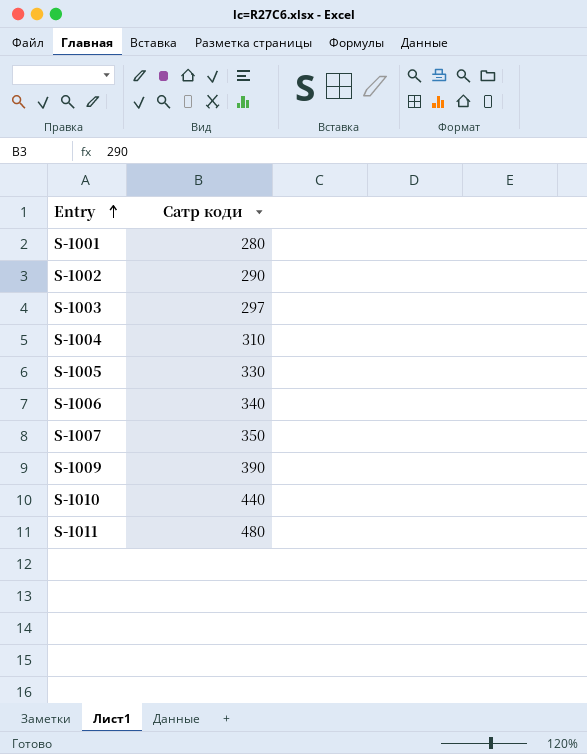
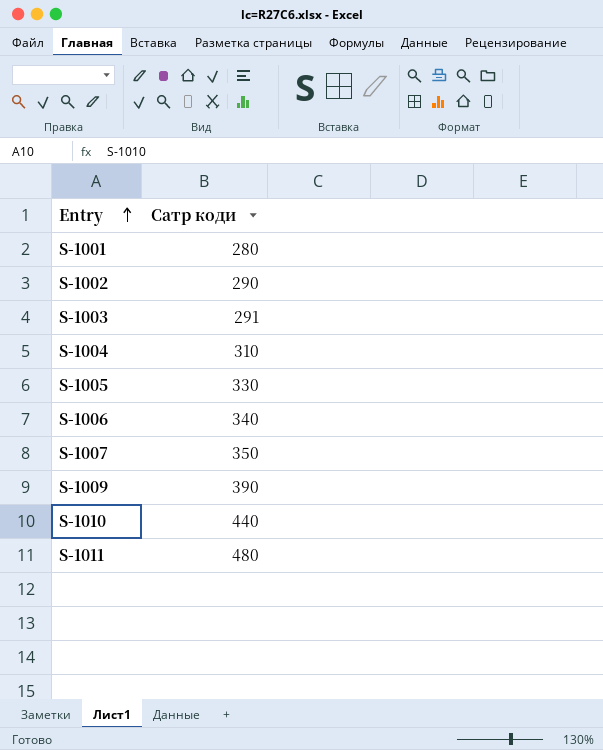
S-1003 | Сатр коди: 297 -> 291

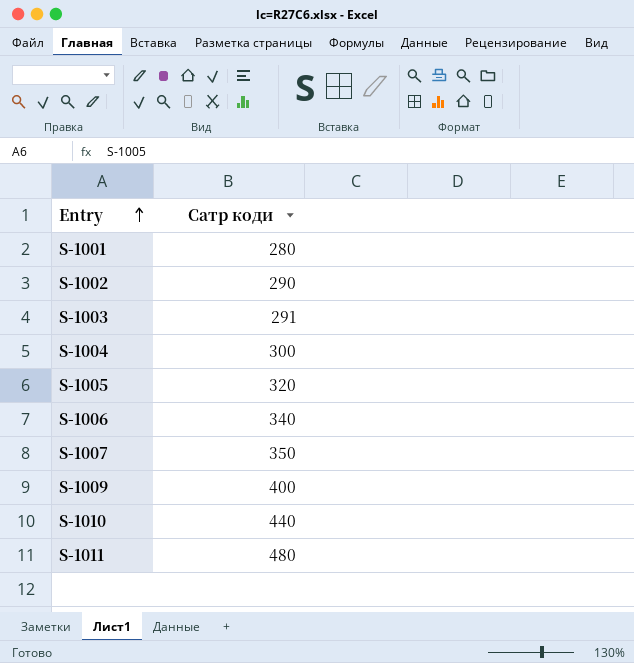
S-1004 | Сатр коди: 310 -> 300
S-1005 | Сатр коди: 330 -> 320
S-1009 | Сатр коди: 390 -> 400

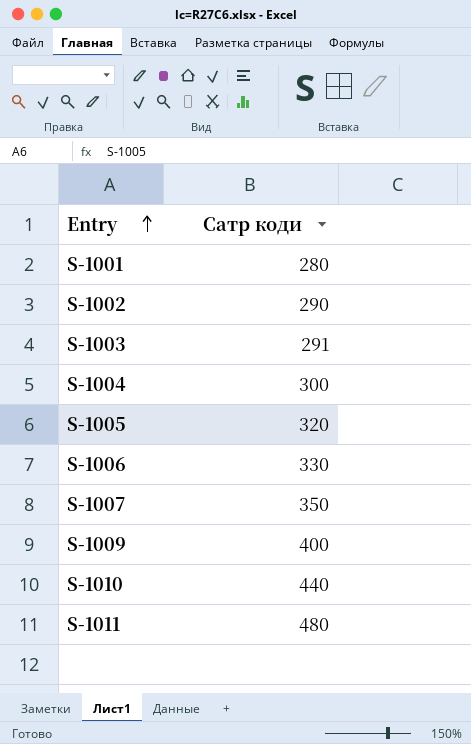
S-1006 | Сатр коди: 340 -> 330

